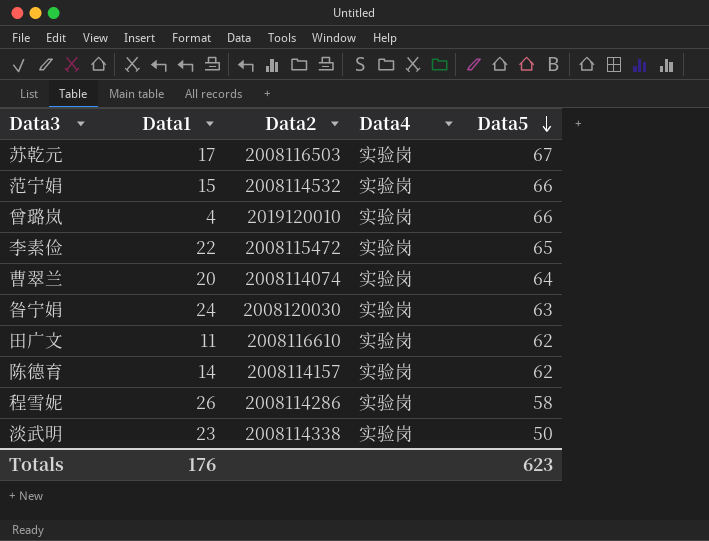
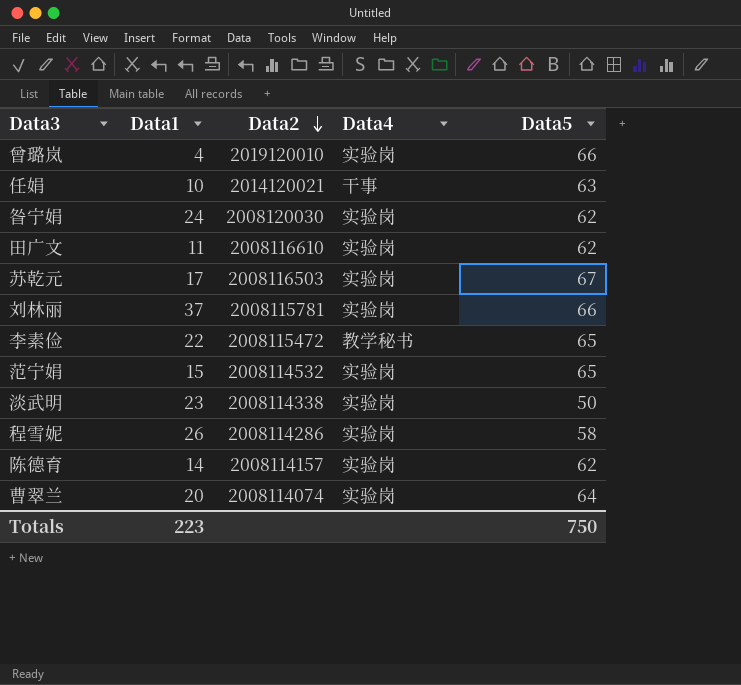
row order: Data5 descending -> Data2 descending
row 任娟: none -> 10 | 2014120021 | 干事 | 63
昝宁娟 | Data5: 63 -> 62
row 刘林丽: none -> 37 | 2008115781 | 实验岗 | 66
李素俭 | Data4: 实验岗 -> 教学秘书
范宁娟 | Data5: 66 -> 65
Totals | Data1: 176 -> 223
Totals | Data5: 623 -> 750

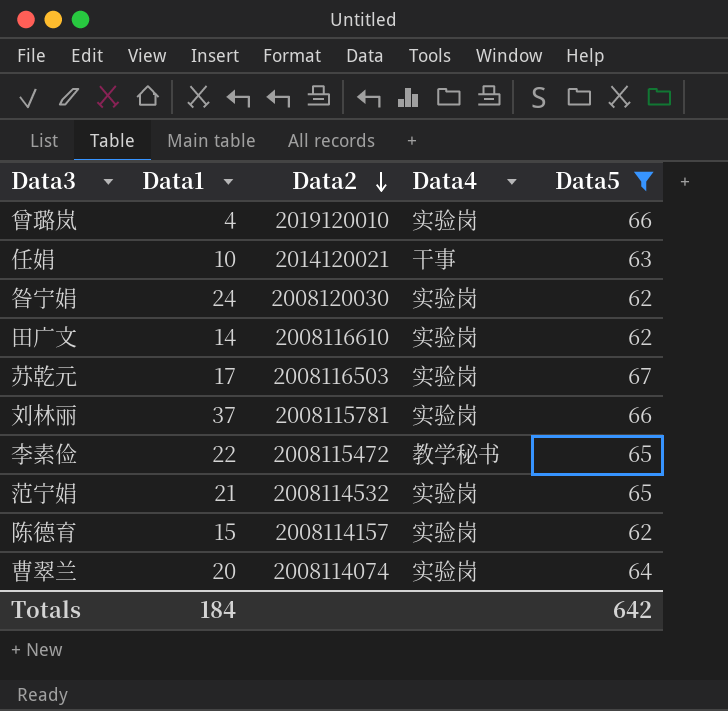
filter: none -> Data5 >= 62
田广文 | Data1: 11 -> 14
范宁娟 | Data1: 15 -> 21
陈德育 | Data1: 14 -> 15
Totals | Data1: 223 -> 184
Totals | Data5: 750 -> 642

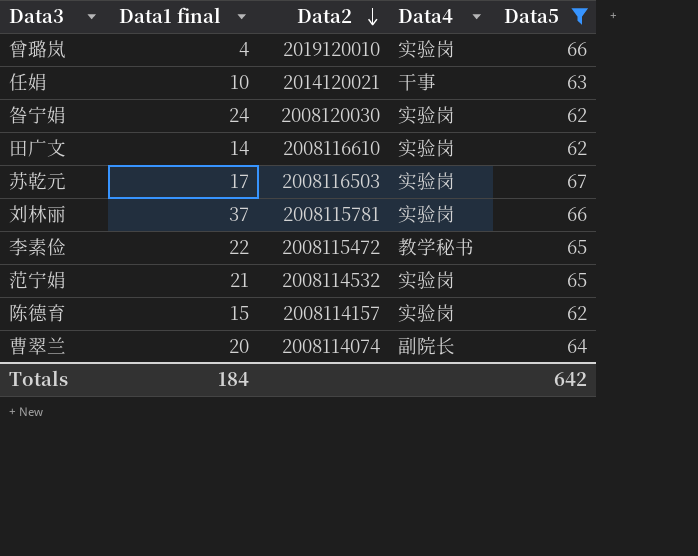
column name: Data1 -> Data1 final
曹翠兰 | Data4: 实验岗 -> 副院长

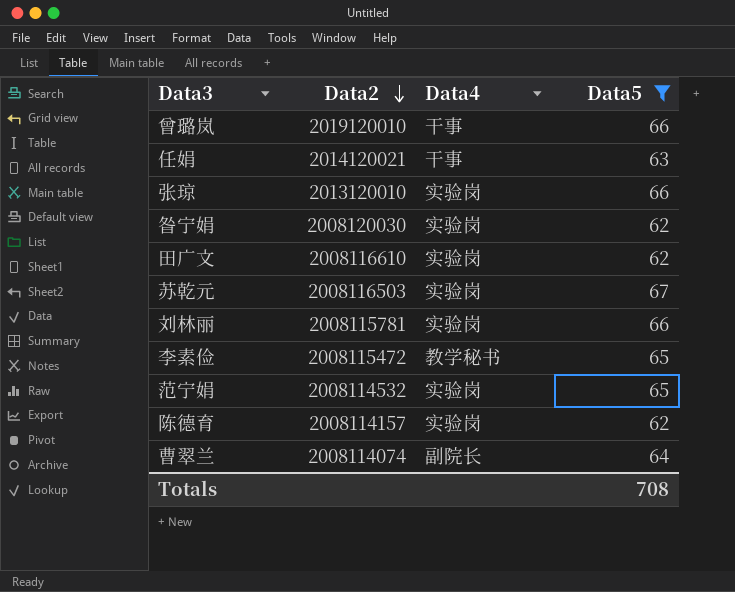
column Data1 final | position: 2 -> none
曾璐岚 | Data4: 实验岗 -> 干事
row 张琼: none -> 2013120010 | 实验岗 | 66
Totals | Data5: 642 -> 708

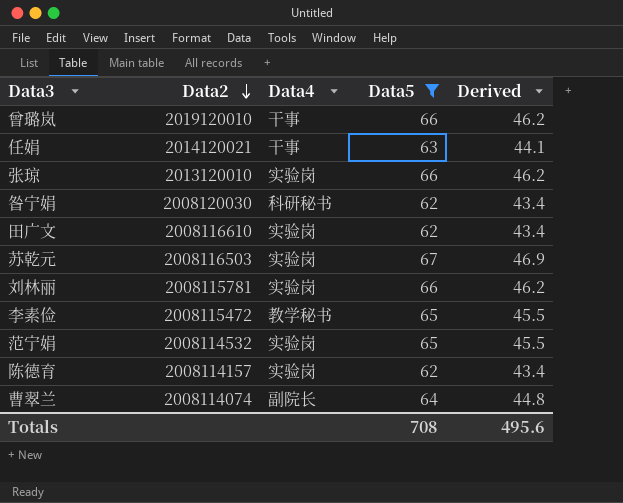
column Derived | formula: none -> [Data5] * 0.7
昝宁娟 | Data4: 实验岗 -> 科研秘书

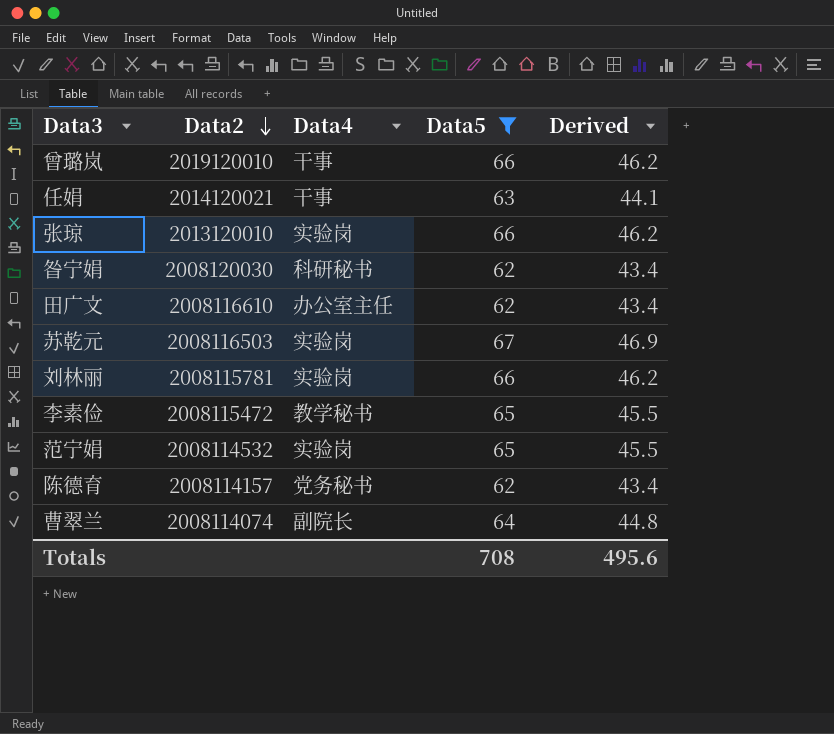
田广文 | Data4: 实验岗 -> 办公室主任
陈德育 | Data4: 实验岗 -> 党务秘书

